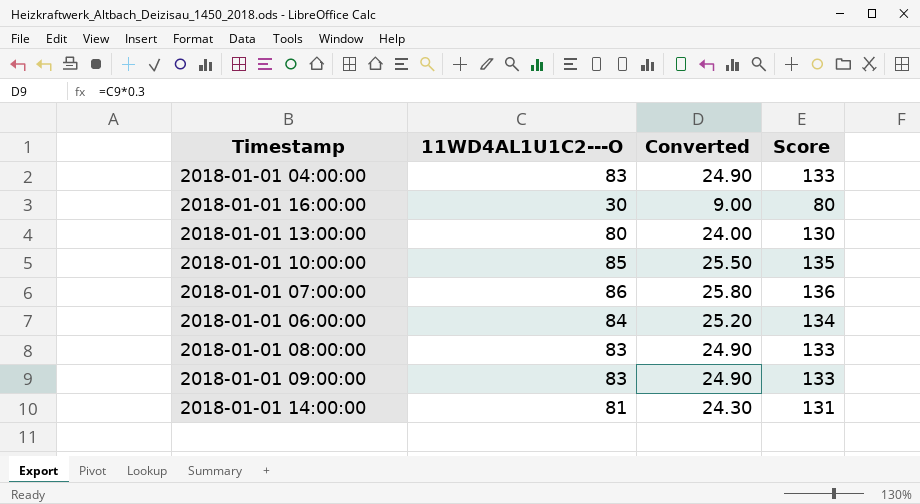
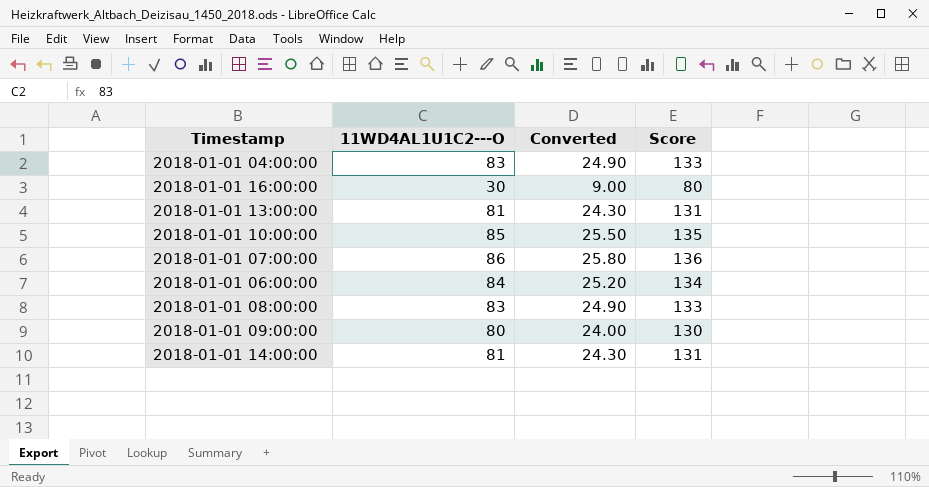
2018-01-01 13:00:00 | 11WD4AL1U1C2---O: 80 -> 81
2018-01-01 13:00:00 | Converted: 24.00 -> 24.30
2018-01-01 13:00:00 | Score: 130 -> 131
2018-01-01 09:00:00 | 11WD4AL1U1C2---O: 83 -> 80
2018-01-01 09:00:00 | Converted: 24.90 -> 24.00
2018-01-01 09:00:00 | Score: 133 -> 130

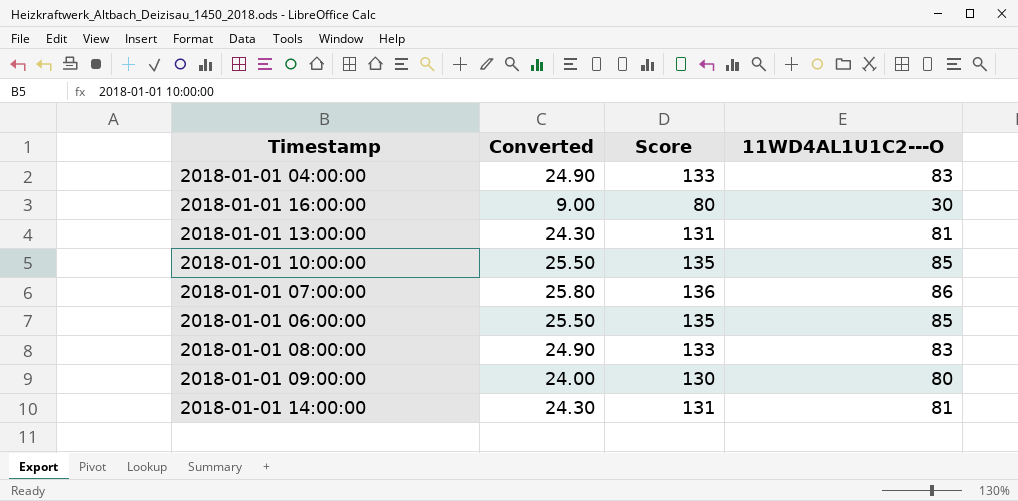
column 11WD4AL1U1C2---O | position: 2 -> 4
2018-01-01 06:00:00 | Converted: 25.20 -> 25.50
2018-01-01 06:00:00 | Score: 134 -> 135
2018-01-01 06:00:00 | 11WD4AL1U1C2---O: 84 -> 85

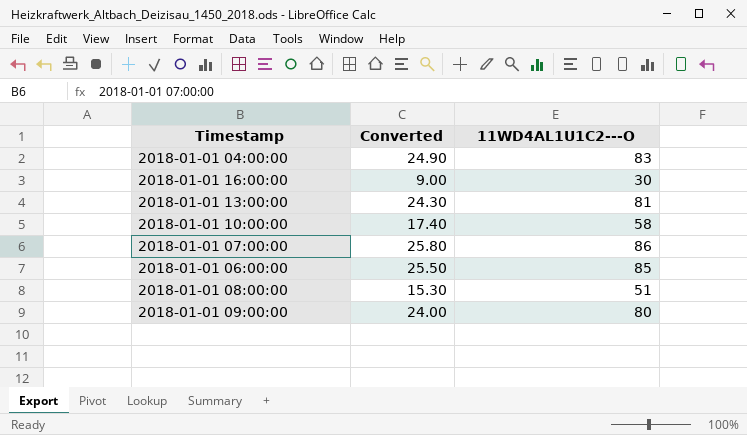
column Score | formula: [11WD4AL1U1C2---O] + 50 -> none
row 2018-01-01 14:00:00: 24.30 | 131 | 81 -> none
2018-01-01 10:00:00 | Converted: 25.50 -> 17.40
2018-01-01 10:00:00 | 11WD4AL1U1C2---O: 85 -> 58
2018-01-01 08:00:00 | Converted: 24.90 -> 15.30
2018-01-01 08:00:00 | 11WD4AL1U1C2---O: 83 -> 51

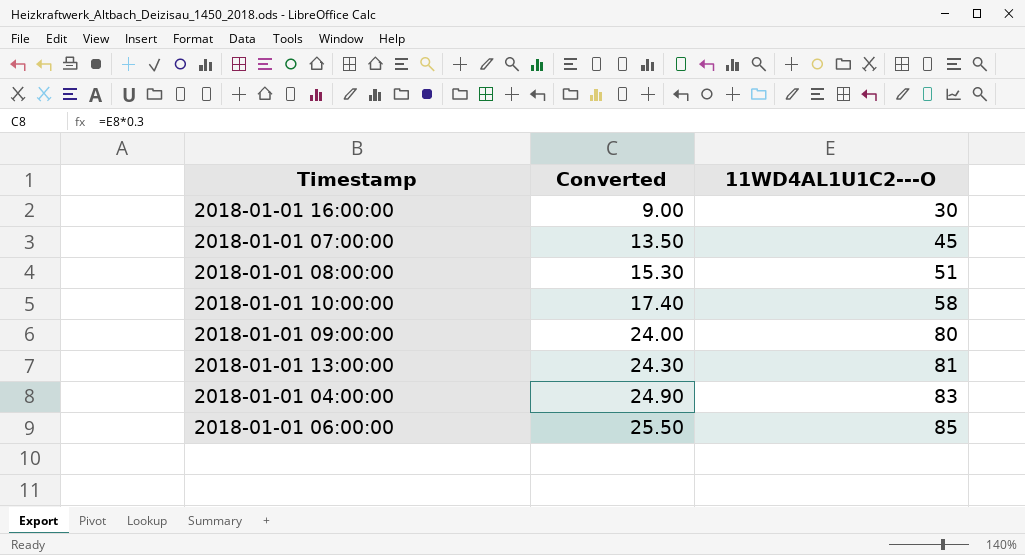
row order: none -> Converted ascending
2018-01-01 07:00:00 | Converted: 25.80 -> 13.50
2018-01-01 07:00:00 | 11WD4AL1U1C2---O: 86 -> 45

